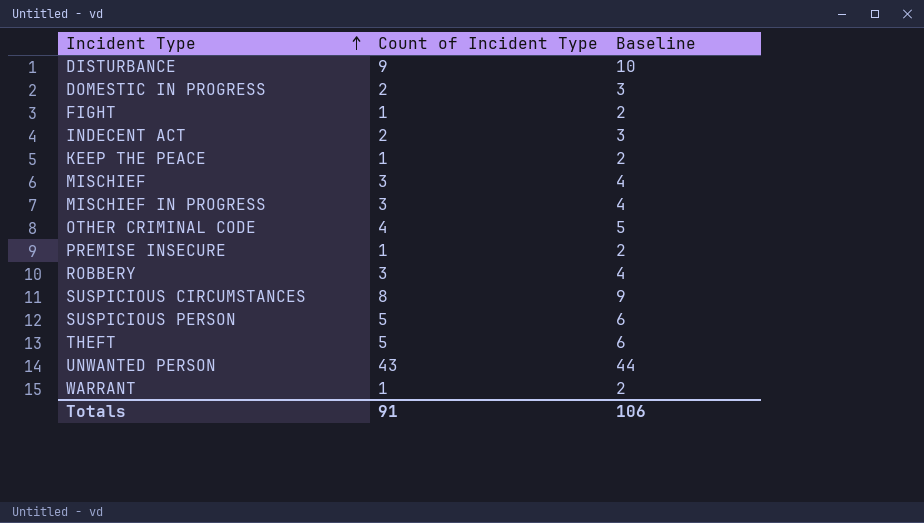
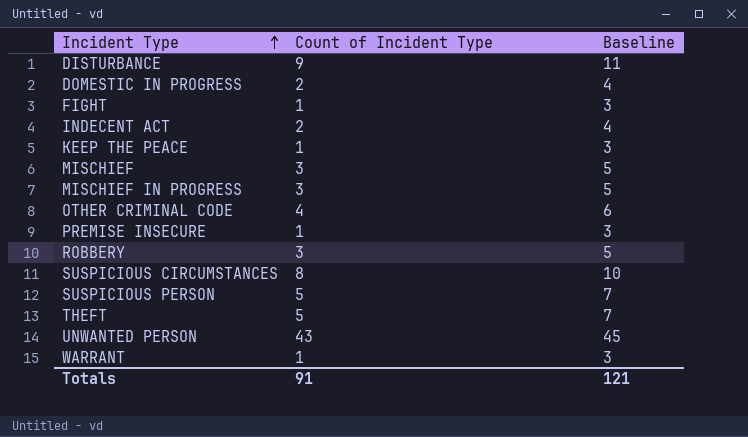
column Baseline | formula: [Count of Incident Type] + 1 -> [Count of Incident Type] + 2
Totals | Baseline: 106 -> 121

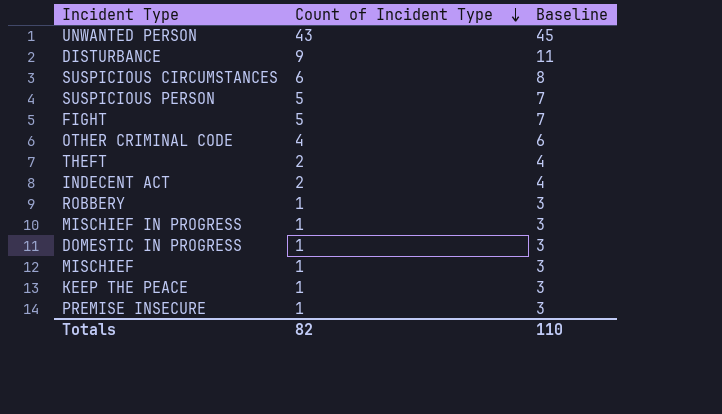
row order: Incident Type ascending -> Count of Incident Type descending
row WARRANT: 1 | 3 -> none
SUSPICIOUS CIRCUMSTANCES | Count of Incident Type: 8 -> 6
SUSPICIOUS CIRCUMSTANCES | Baseline: 10 -> 8
FIGHT | Count of Incident Type: 1 -> 5
FIGHT | Baseline: 3 -> 7
THEFT | Count of Incident Type: 5 -> 2
THEFT | Baseline: 7 -> 4
ROBBERY | Count of Incident Type: 3 -> 1
ROBBERY | Baseline: 5 -> 3
MISCHIEF IN PROGRESS | Count of Incident Type: 3 -> 1
MISCHIEF IN PROGRESS | Baseline: 5 -> 3
DOMESTIC IN PROGRESS | Count of Incident Type: 2 -> 1
DOMESTIC IN PROGRESS | Baseline: 4 -> 3
MISCHIEF | Count of Incident Type: 3 -> 1
MISCHIEF | Baseline: 5 -> 3
Totals | Count of Incident Type: 91 -> 82
Totals | Baseline: 121 -> 110

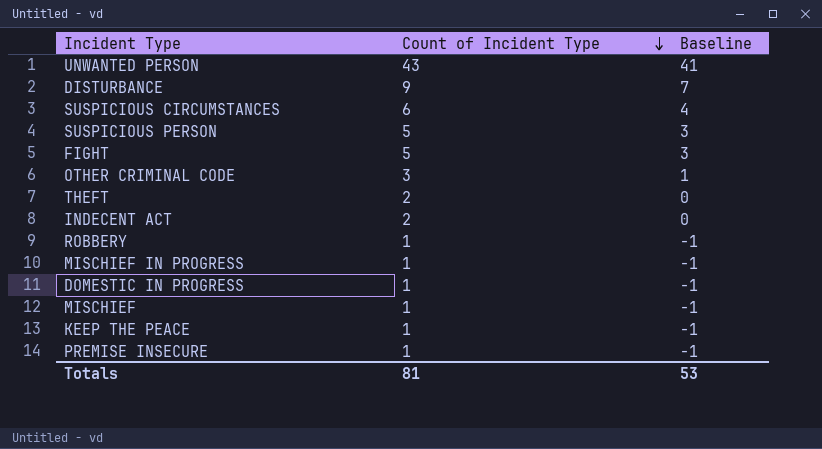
column Baseline | formula: [Count of Incident Type] + 2 -> [Count of Incident Type] - 2
OTHER CRIMINAL CODE | Count of Incident Type: 4 -> 3
Totals | Count of Incident Type: 82 -> 81
Totals | Baseline: 110 -> 53

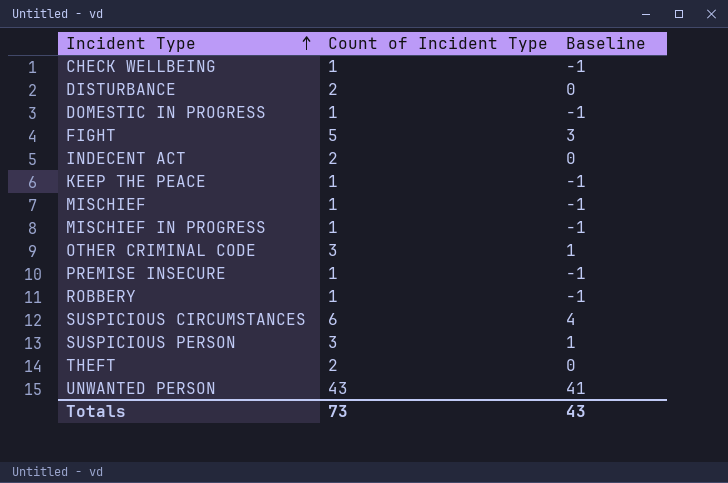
row order: Count of Incident Type descending -> Incident Type ascending
row CHECK WELLBEING: none -> 1 | -1
DISTURBANCE | Count of Incident Type: 9 -> 2
DISTURBANCE | Baseline: 7 -> 0
SUSPICIOUS PERSON | Count of Incident Type: 5 -> 3
SUSPICIOUS PERSON | Baseline: 3 -> 1
Totals | Count of Incident Type: 81 -> 73
Totals | Baseline: 53 -> 43

